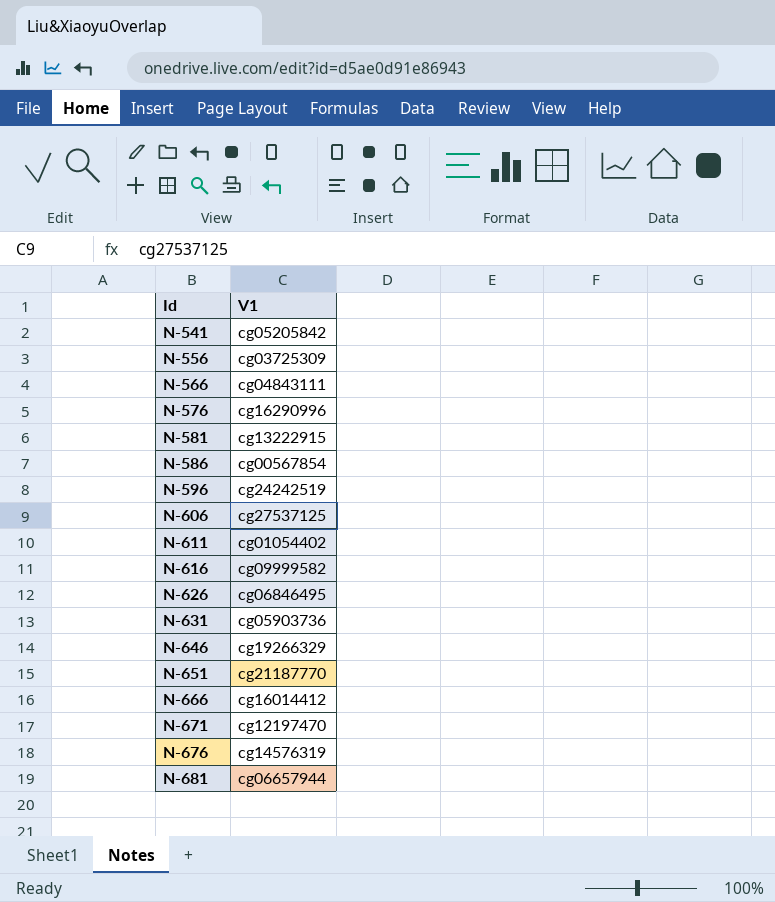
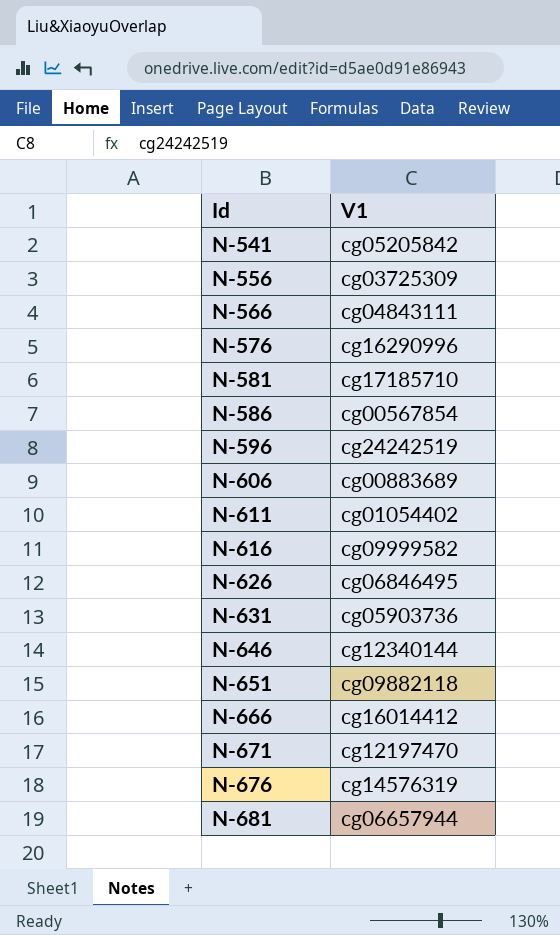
N-581 | V1: cg13222915 -> cg17185710
N-606 | V1: cg27537125 -> cg00883689
N-646 | V1: cg19266329 -> cg12340144
N-651 | V1: cg21187770 -> cg09882118

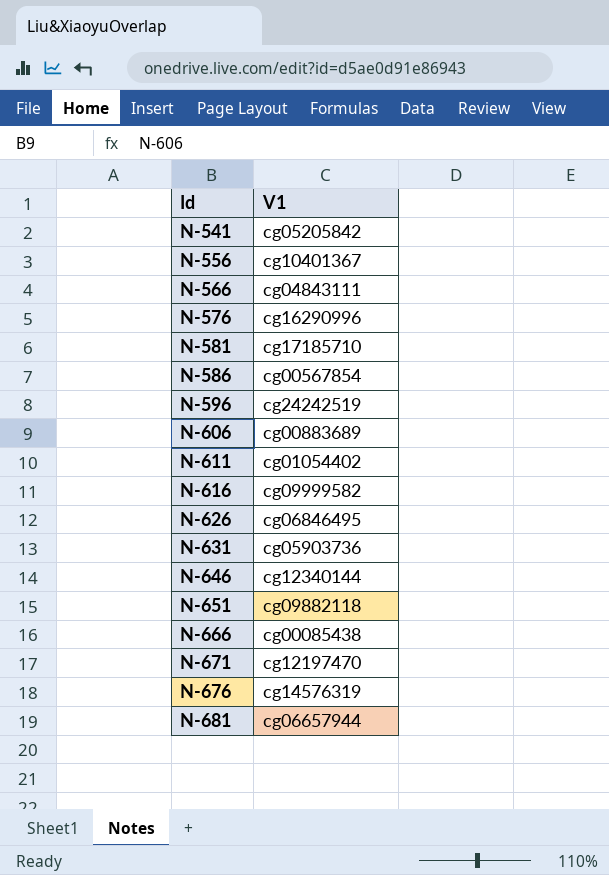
N-556 | V1: cg03725309 -> cg10401367
N-666 | V1: cg16014412 -> cg00085438

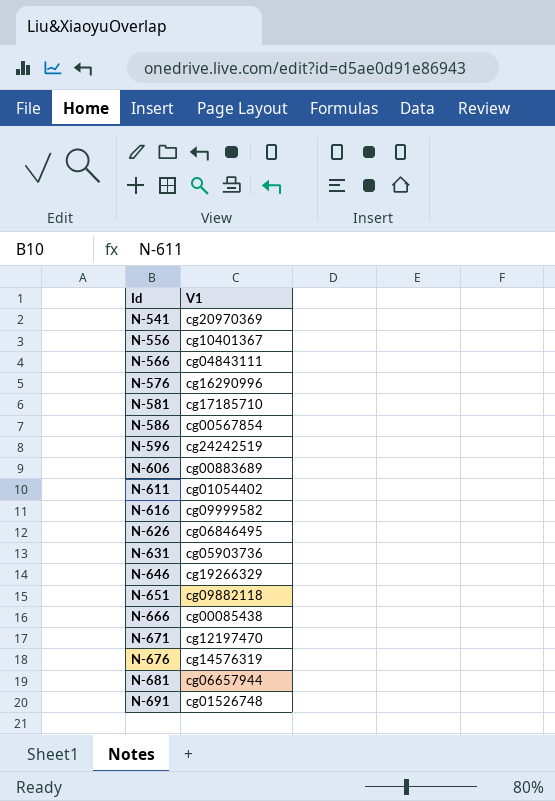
N-541 | V1: cg05205842 -> cg20970369
N-646 | V1: cg12340144 -> cg19266329
row N-691: none -> cg01526748

